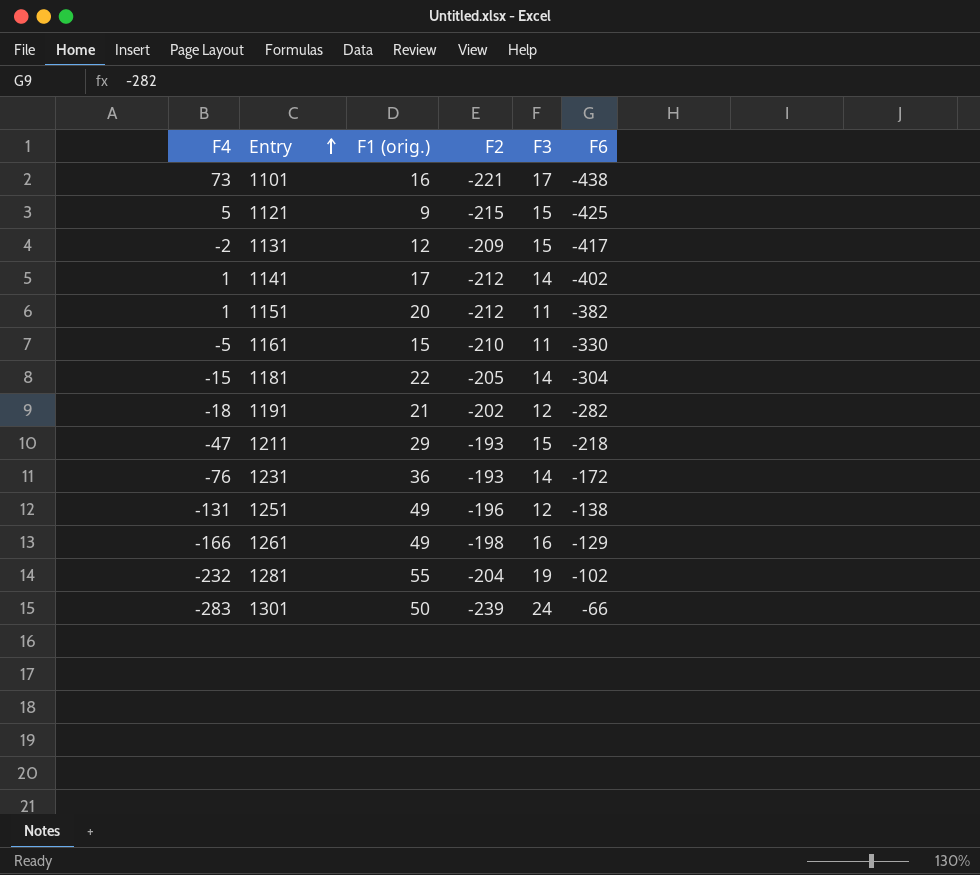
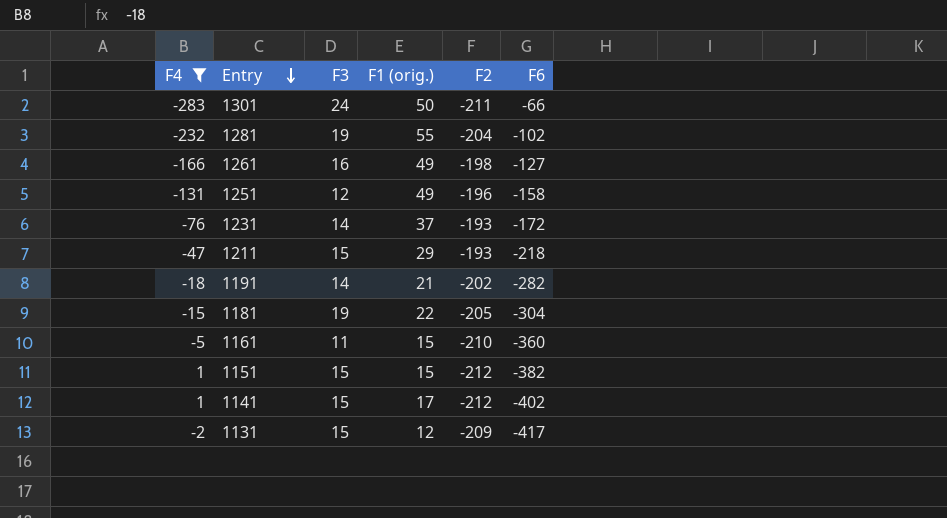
filter: none -> F4 <= 1
row order: Entry ascending -> Entry descending
column F3 | position: 5 -> 3
1301 | F2: -239 -> -211
1261 | F6: -129 -> -127
1251 | F6: -138 -> -158
1231 | F1 (orig.): 36 -> 37
1191 | F3: 12 -> 14
1181 | F3: 14 -> 19
1161 | F6: -330 -> -360
1151 | F3: 11 -> 15
1151 | F1 (orig.): 20 -> 15
1141 | F3: 14 -> 15

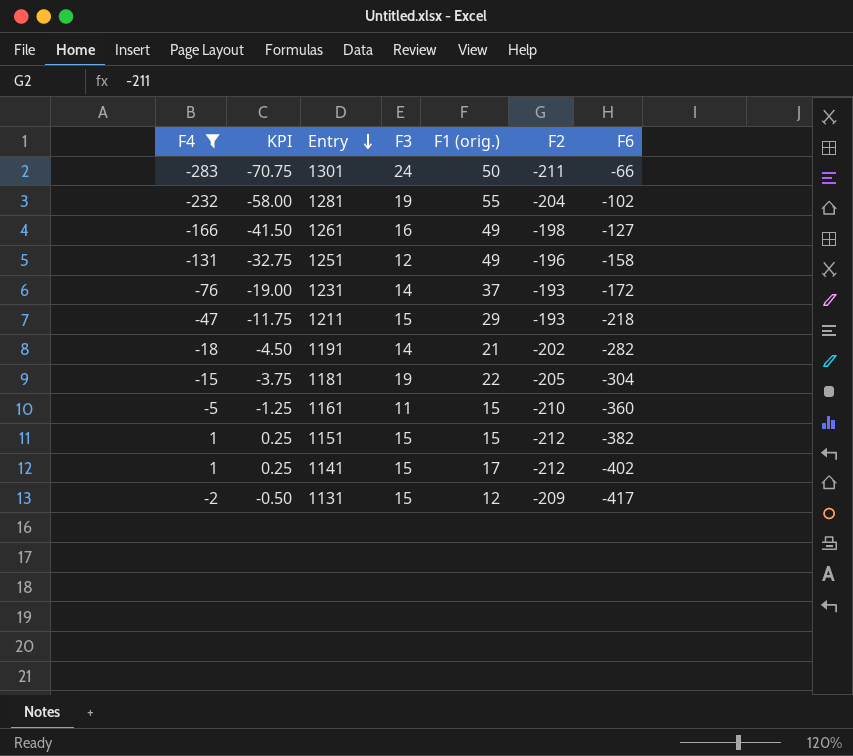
column KPI | formula: none -> [F4] * 0.25

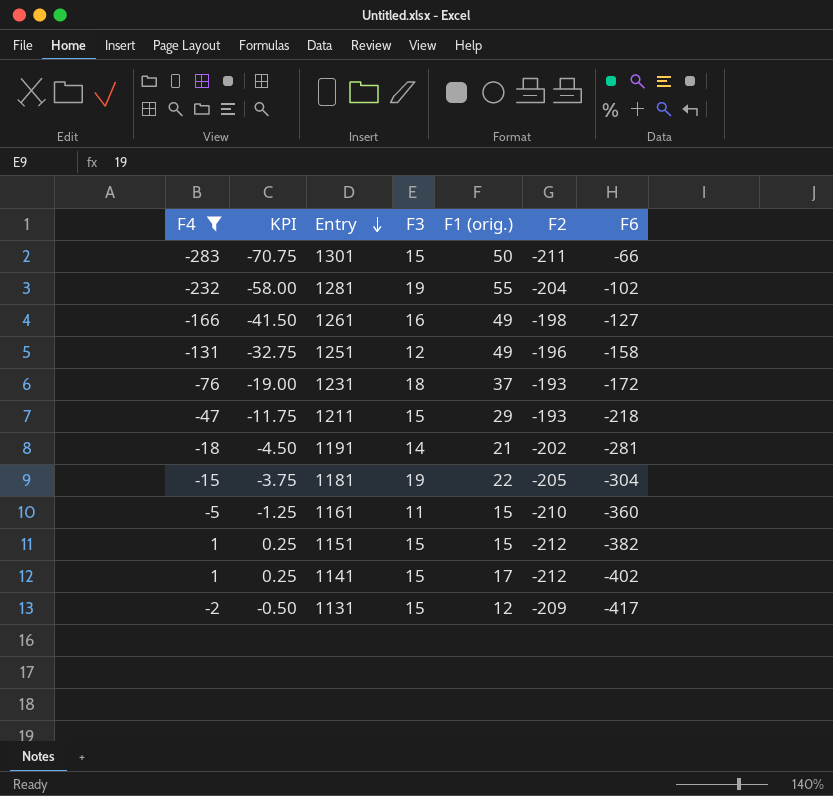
1301 | F3: 24 -> 15
1231 | F3: 14 -> 18
1191 | F6: -282 -> -281

